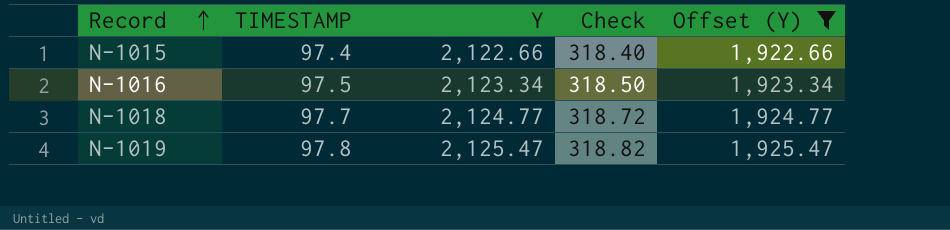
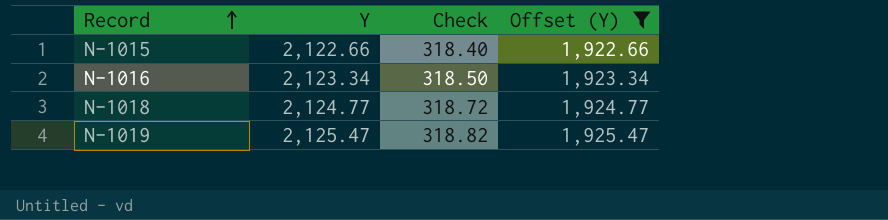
column TIMESTAMP | position: 2 -> none

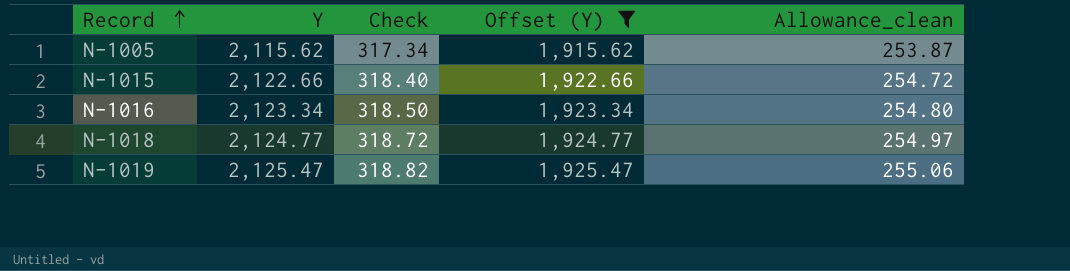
column Allowance_clean | formula: none -> [Y] * 0.12
row N-1005: none -> 2,115.62 | 317.34 | 1,915.62 | 253.87

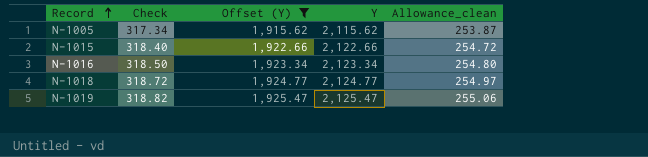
column Y | position: 2 -> 4

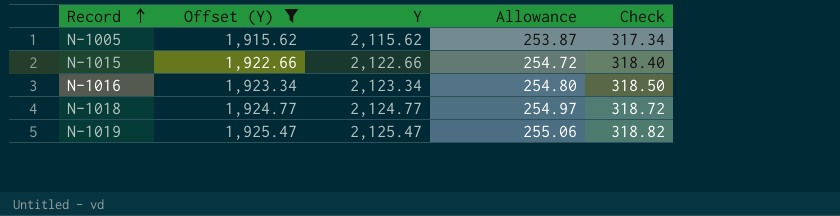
column name: Allowance_clean -> Allowance
column Check | position: 2 -> 5

